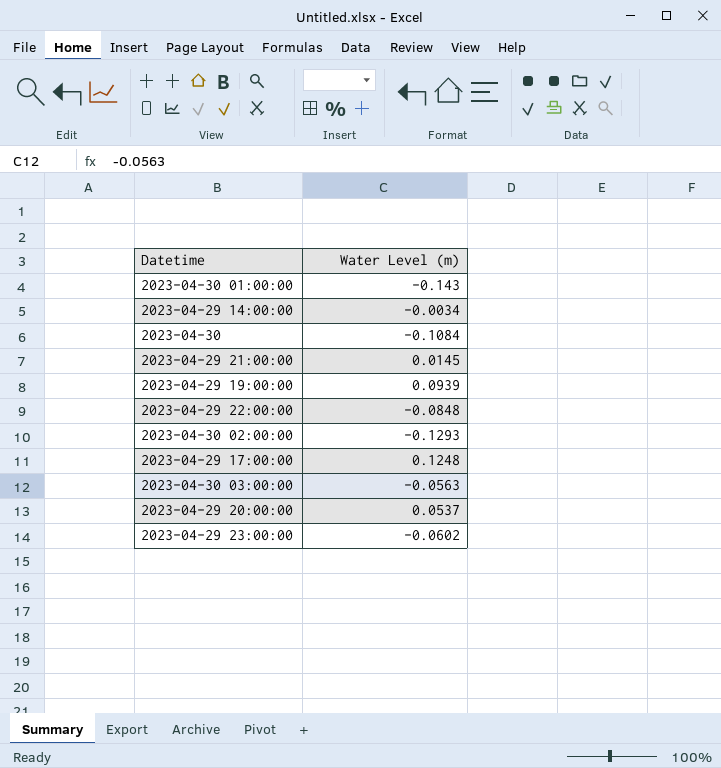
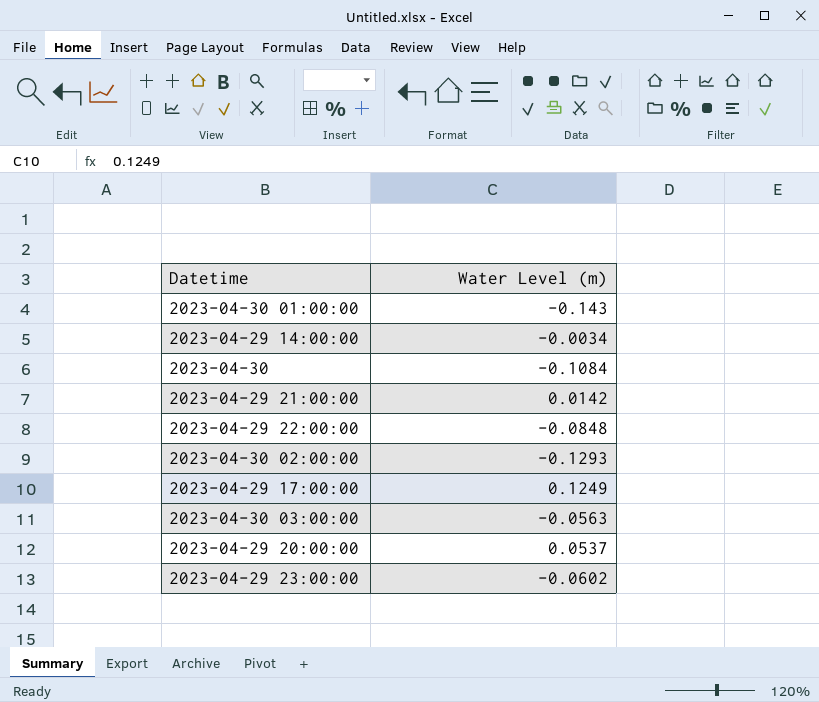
row 2023-04-29 19:00:00: 0.0939 -> none
2023-04-29 21:00:00 | Water Level (m): 0.0145 -> 0.0142
2023-04-29 17:00:00 | Water Level (m): 0.1248 -> 0.1249

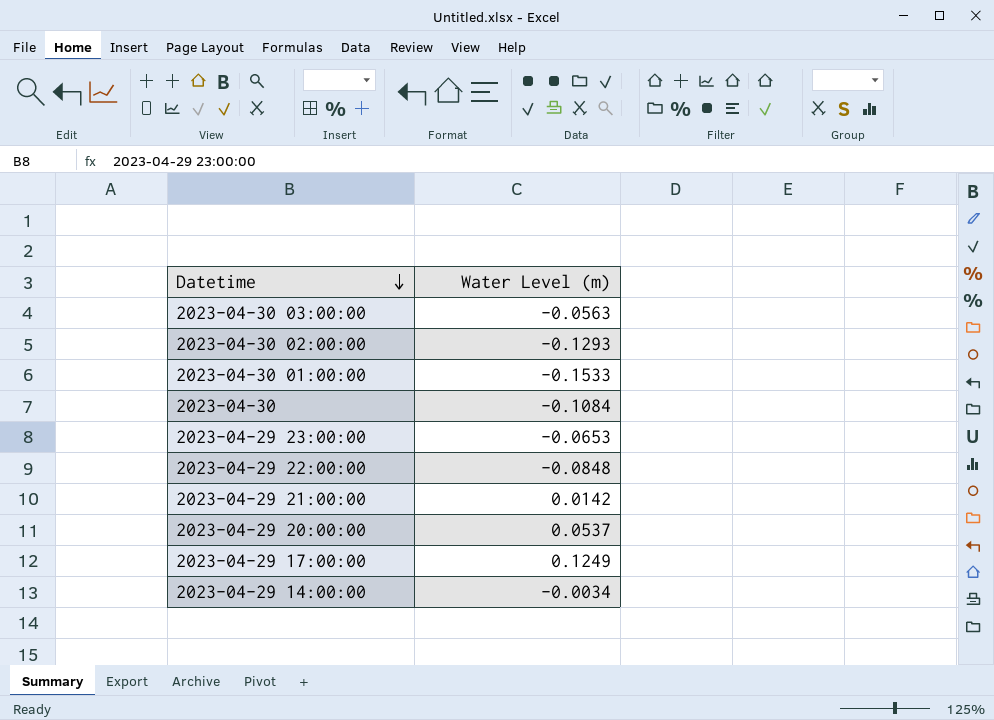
row order: none -> Datetime descending
2023-04-30 01:00:00 | Water Level (m): -0.143 -> -0.1533
2023-04-29 23:00:00 | Water Level (m): -0.0602 -> -0.0653

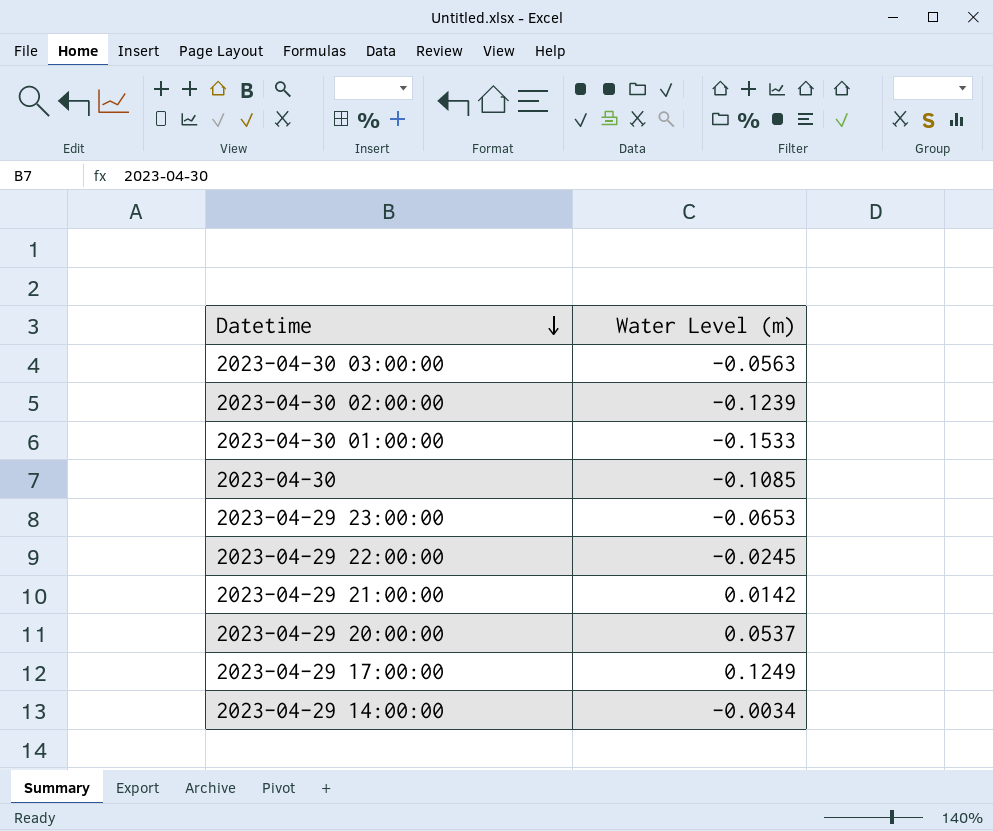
2023-04-30 02:00:00 | Water Level (m): -0.1293 -> -0.1239
2023-04-30 | Water Level (m): -0.1084 -> -0.1085
2023-04-29 22:00:00 | Water Level (m): -0.0848 -> -0.0245

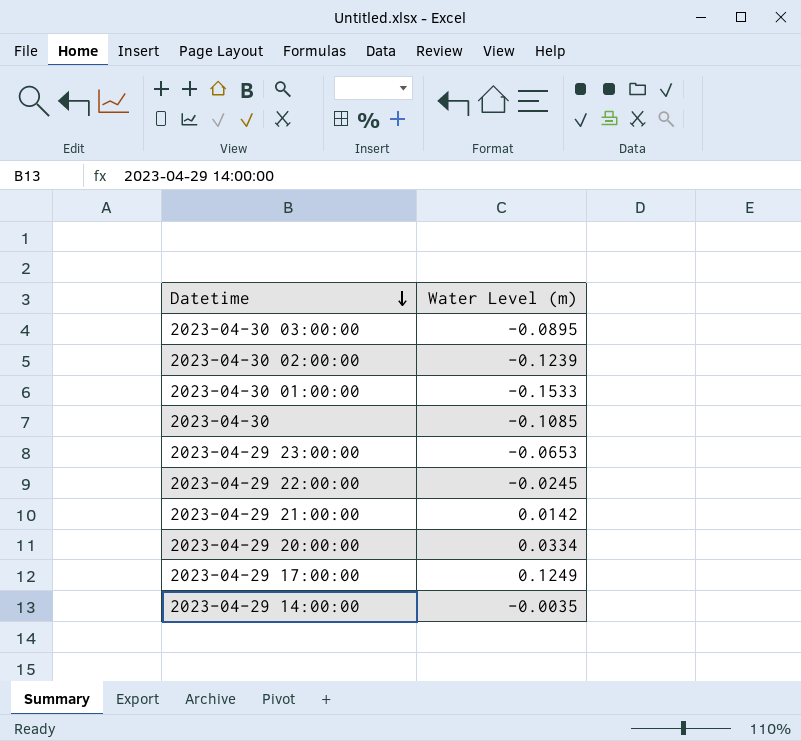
2023-04-30 03:00:00 | Water Level (m): -0.0563 -> -0.0895
2023-04-29 20:00:00 | Water Level (m): 0.0537 -> 0.0334
2023-04-29 14:00:00 | Water Level (m): -0.0034 -> -0.0035

